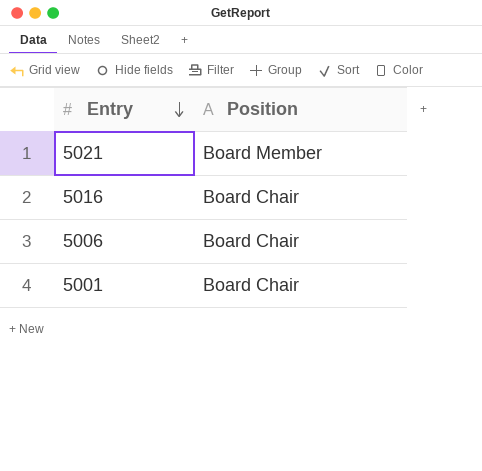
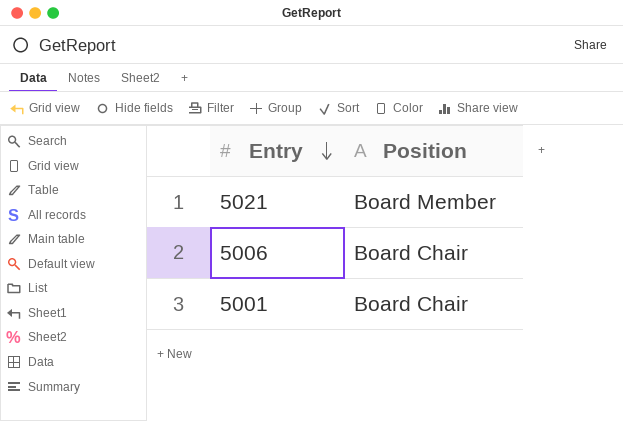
row 5016: Board Chair -> none

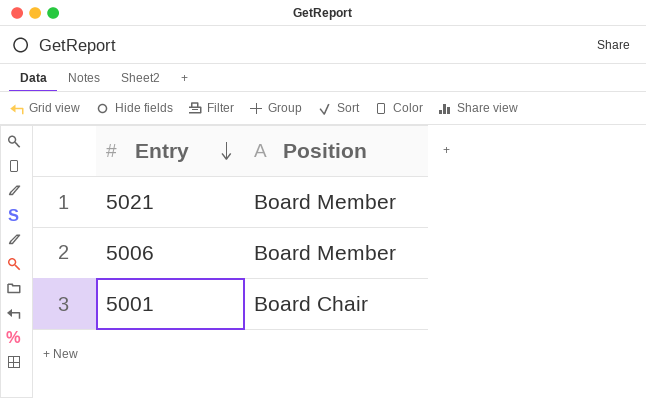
5006 | Position: Board Chair -> Board Member

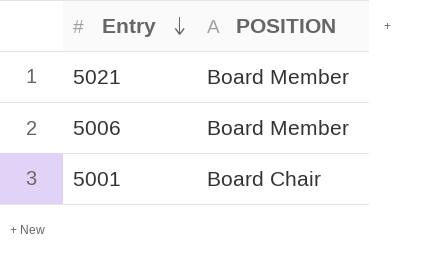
column name: Position -> POSITION

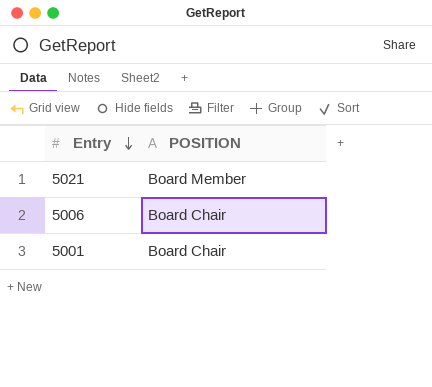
5006 | POSITION: Board Member -> Board Chair

